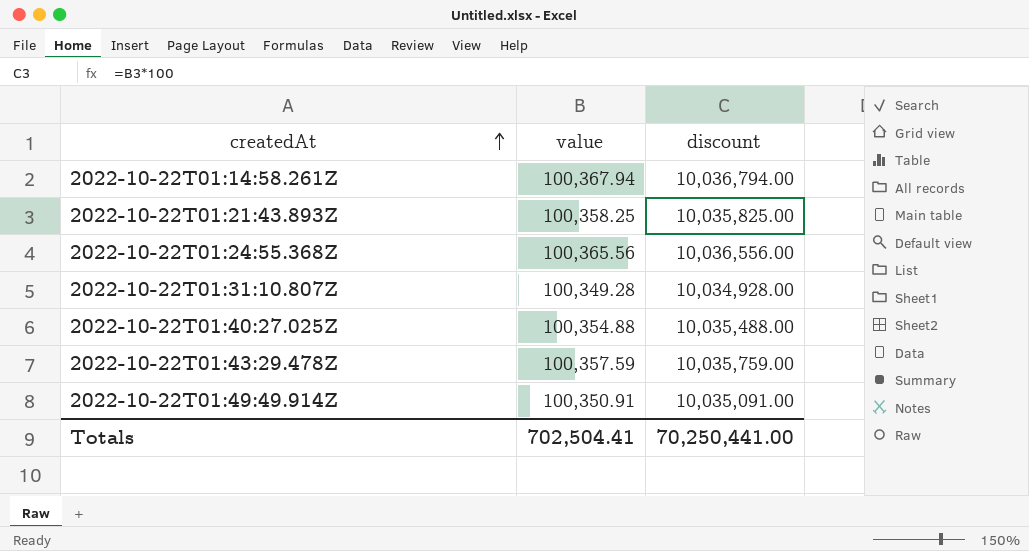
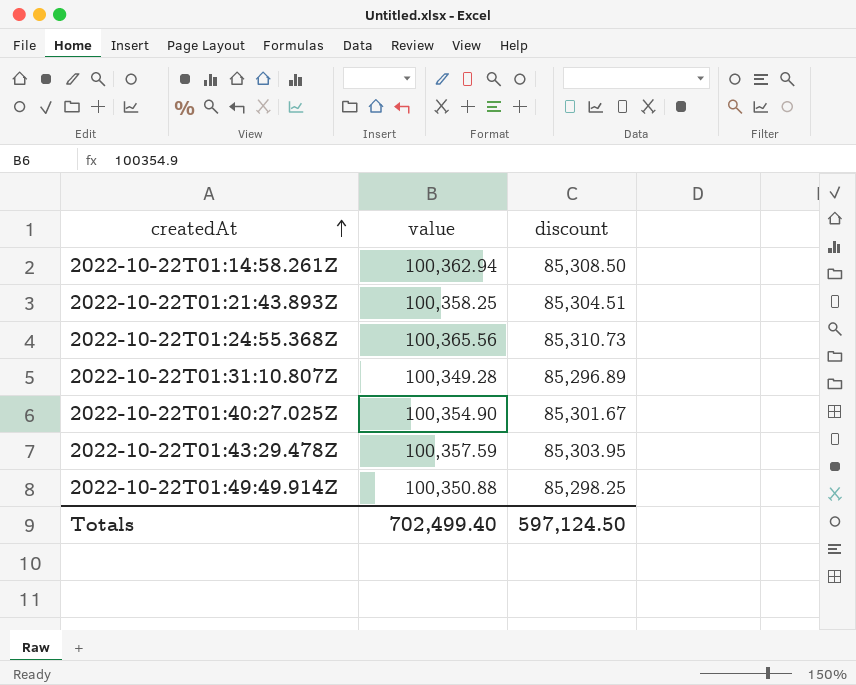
column discount | formula: [value] * 100 -> [value] * 0.85
2022-10-22T01:14:58.261Z | value: 100,367.94 -> 100,362.94
2022-10-22T01:40:27.025Z | value: 100,354.88 -> 100,354.90
2022-10-22T01:49:49.914Z | value: 100,350.91 -> 100,350.88
Totals | value: 702,504.41 -> 702,499.40
Totals | discount: 70,250,441.00 -> 597,124.50

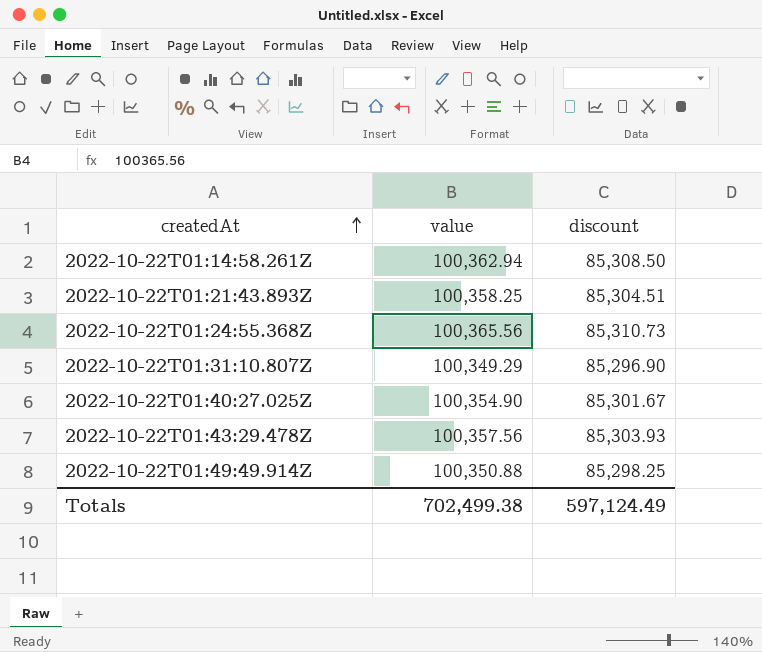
2022-10-22T01:31:10.807Z | value: 100,349.28 -> 100,349.29
2022-10-22T01:31:10.807Z | discount: 85,296.89 -> 85,296.90
2022-10-22T01:43:29.478Z | value: 100,357.59 -> 100,357.56
2022-10-22T01:43:29.478Z | discount: 85,303.95 -> 85,303.93
Totals | value: 702,499.40 -> 702,499.38
Totals | discount: 597,124.50 -> 597,124.49

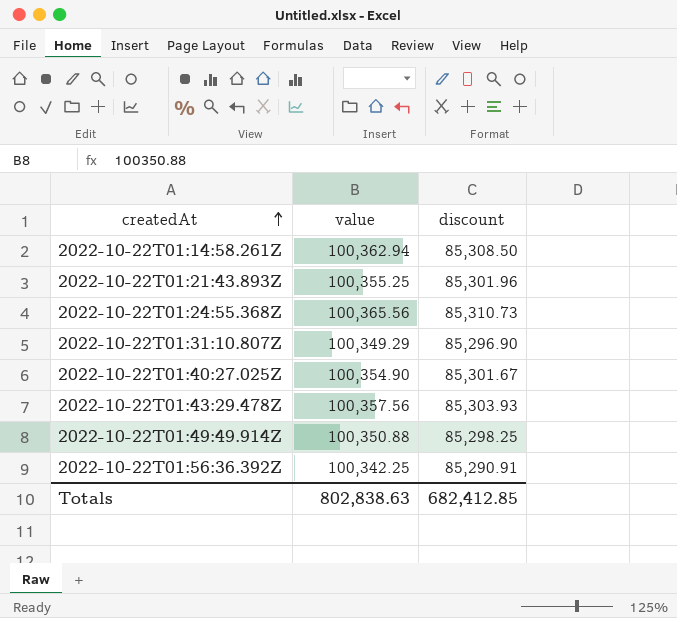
2022-10-22T01:21:43.893Z | value: 100,358.25 -> 100,355.25
2022-10-22T01:21:43.893Z | discount: 85,304.51 -> 85,301.96
row 2022-10-22T01:56:36.392Z: none -> 100,342.25 | 85,290.91
Totals | value: 702,499.38 -> 802,838.63
Totals | discount: 597,124.49 -> 682,412.85

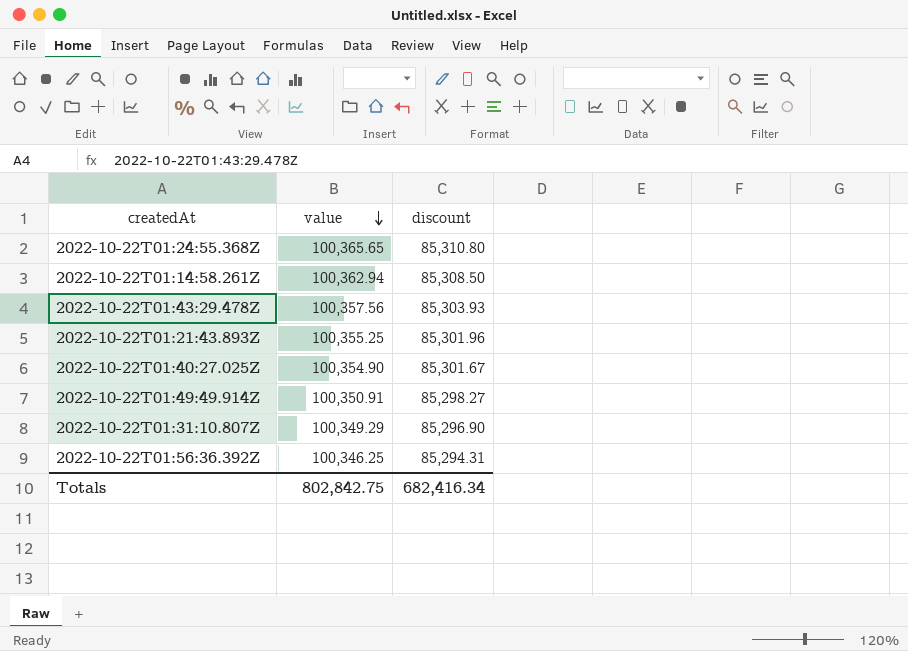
row order: createdAt ascending -> value descending
2022-10-22T01:24:55.368Z | value: 100,365.56 -> 100,365.65
2022-10-22T01:24:55.368Z | discount: 85,310.73 -> 85,310.80
2022-10-22T01:49:49.914Z | value: 100,350.88 -> 100,350.91
2022-10-22T01:49:49.914Z | discount: 85,298.25 -> 85,298.27
2022-10-22T01:56:36.392Z | value: 100,342.25 -> 100,346.25
2022-10-22T01:56:36.392Z | discount: 85,290.91 -> 85,294.31
Totals | value: 802,838.63 -> 802,842.75
Totals | discount: 682,412.85 -> 682,416.34

